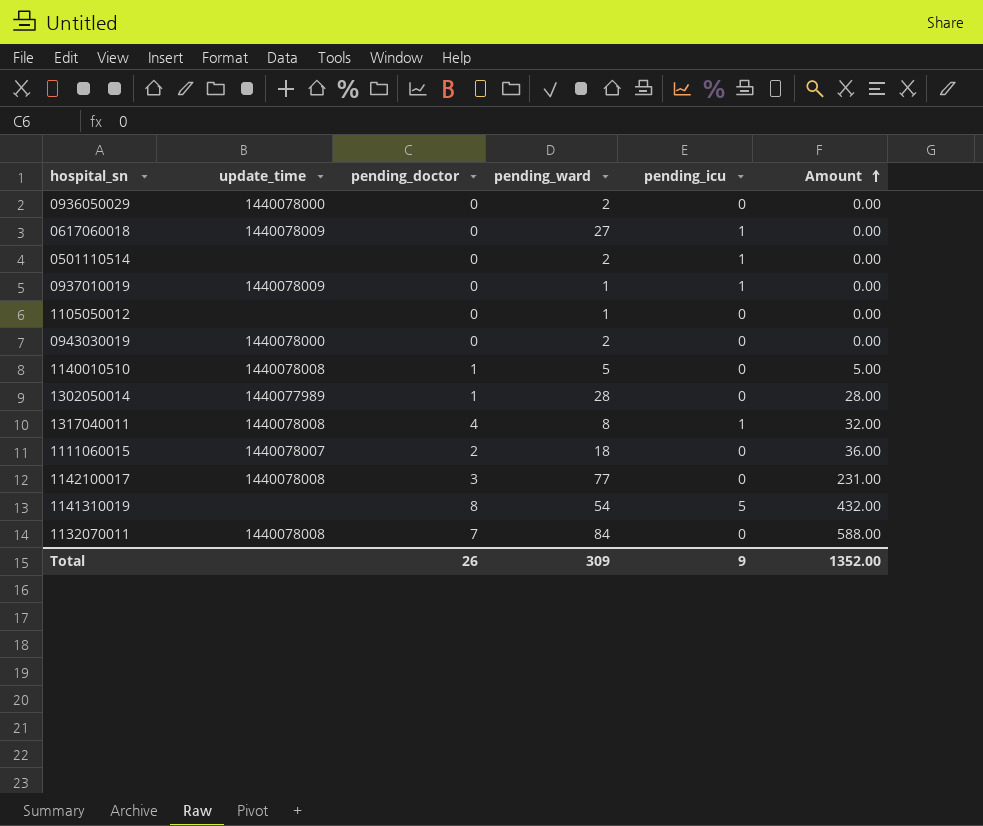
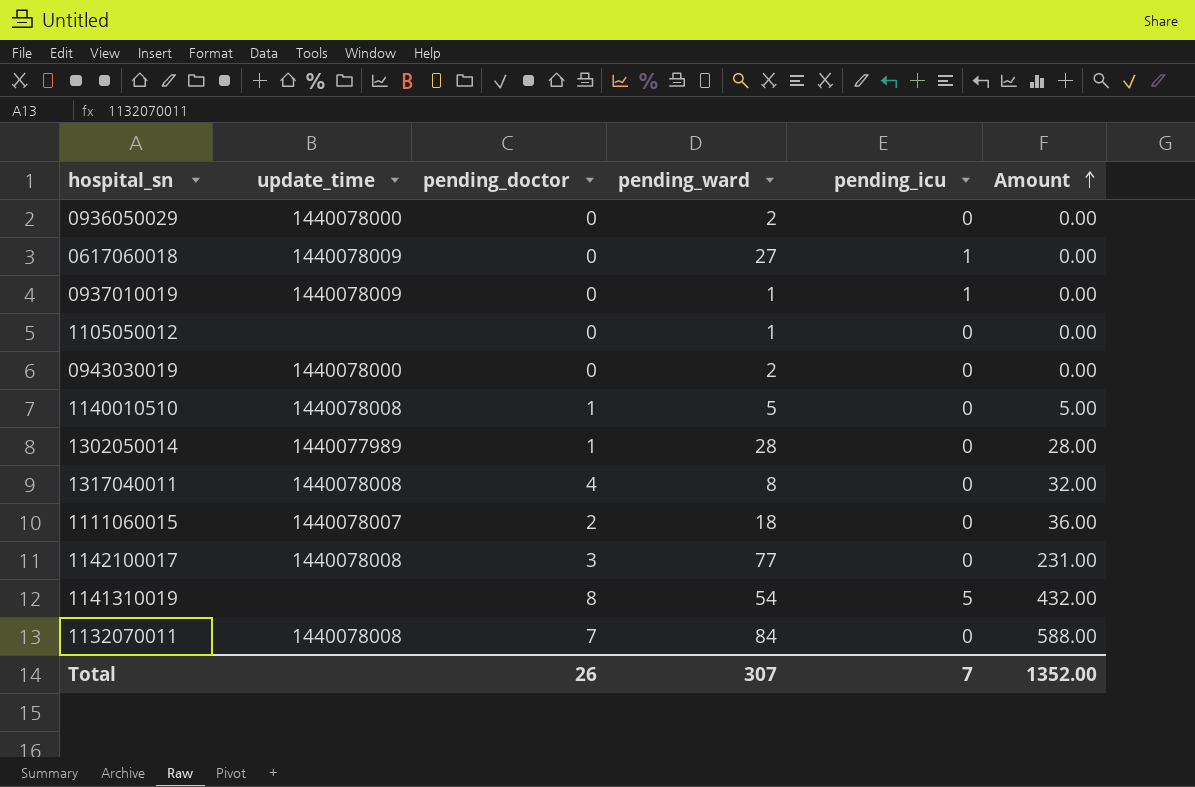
row 0501110514: none | 0 | 2 | 1 | 0.00 -> none
1317040011 | pending_icu: 1 -> 0
Total | pending_ward: 309 -> 307
Total | pending_icu: 9 -> 7

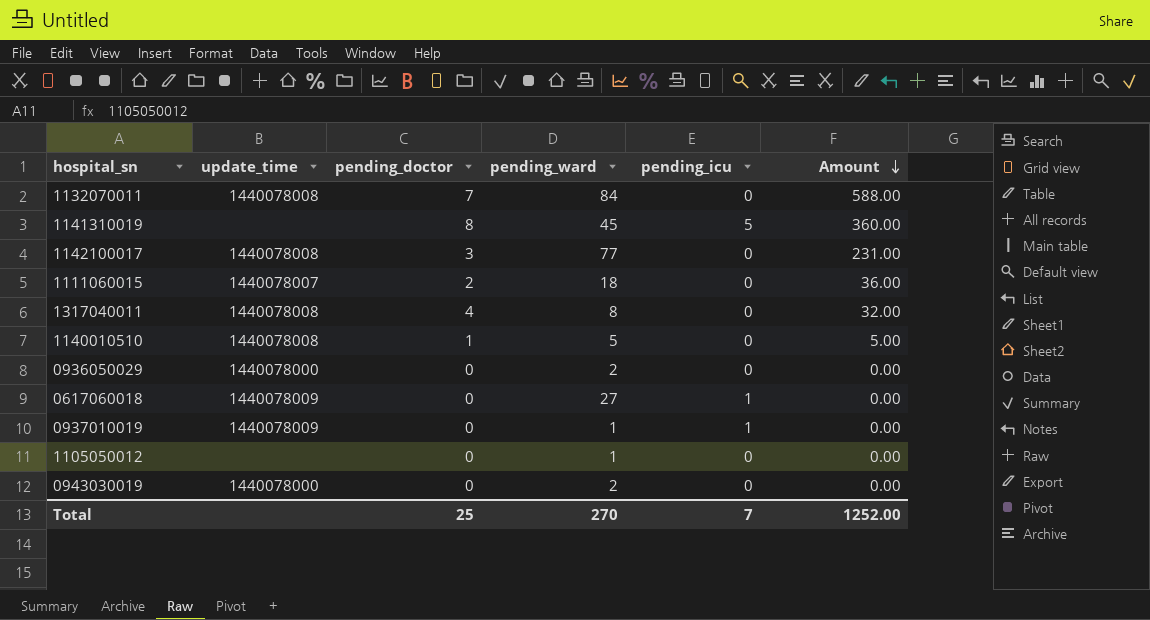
row order: Amount ascending -> Amount descending
row 1302050014: 1440077989 | 1 | 28 | 0 | 28.00 -> none
1141310019 | pending_ward: 54 -> 45
1141310019 | Amount: 432.00 -> 360.00
Total | pending_doctor: 26 -> 25
Total | pending_ward: 307 -> 270
Total | Amount: 1352.00 -> 1252.00

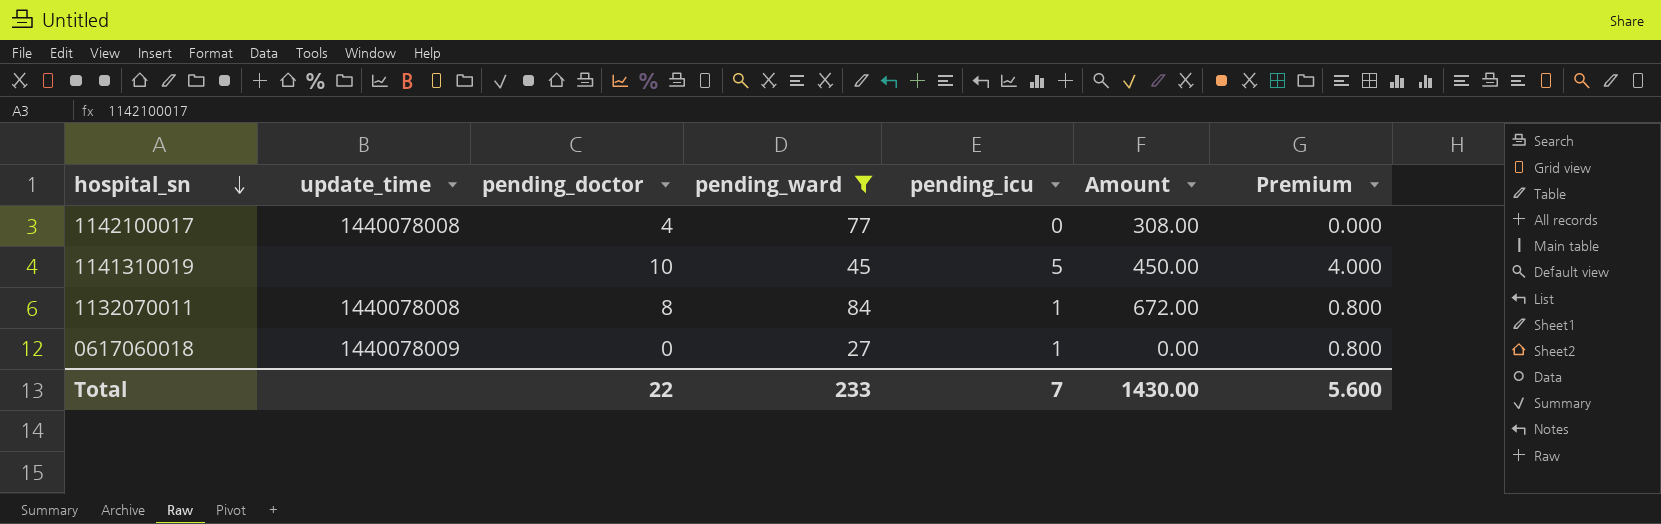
filter: none -> pending_ward >= 27
row order: Amount descending -> hospital_sn descending
column Premium | formula: none -> [pending_icu] * 0.8
1142100017 | pending_doctor: 3 -> 4
1142100017 | Amount: 231.00 -> 308.00
1141310019 | pending_doctor: 8 -> 10
1141310019 | Amount: 360.00 -> 450.00
1132070011 | pending_doctor: 7 -> 8
1132070011 | pending_icu: 0 -> 1
1132070011 | Amount: 588.00 -> 672.00
Total | pending_doctor: 25 -> 22
Total | pending_ward: 270 -> 233
Total | Amount: 1252.00 -> 1430.00

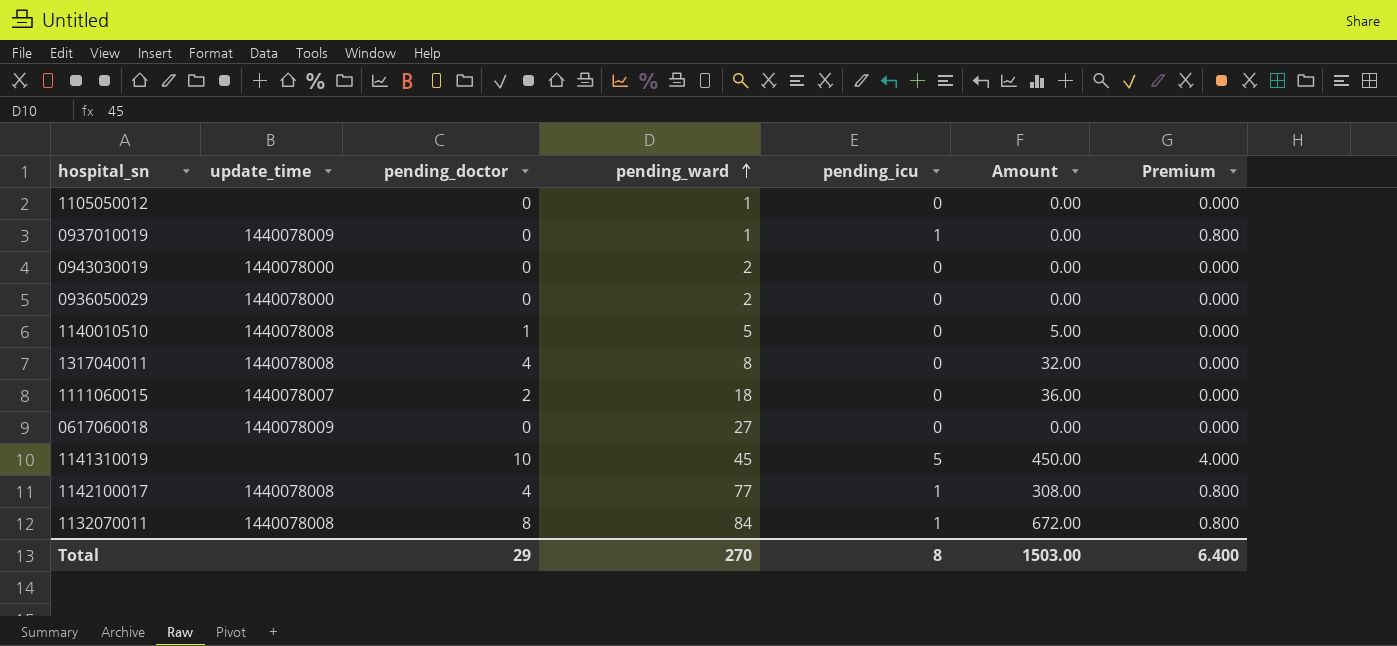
filter: pending_ward >= 27 -> none
row order: hospital_sn descending -> pending_ward ascending
0617060018 | pending_icu: 1 -> 0
0617060018 | Premium: 0.800 -> 0.000
1142100017 | pending_icu: 0 -> 1
1142100017 | Premium: 0.000 -> 0.800
Total | pending_doctor: 22 -> 29
Total | pending_ward: 233 -> 270
Total | pending_icu: 7 -> 8
Total | Amount: 1430.00 -> 1503.00
Total | Premium: 5.600 -> 6.400

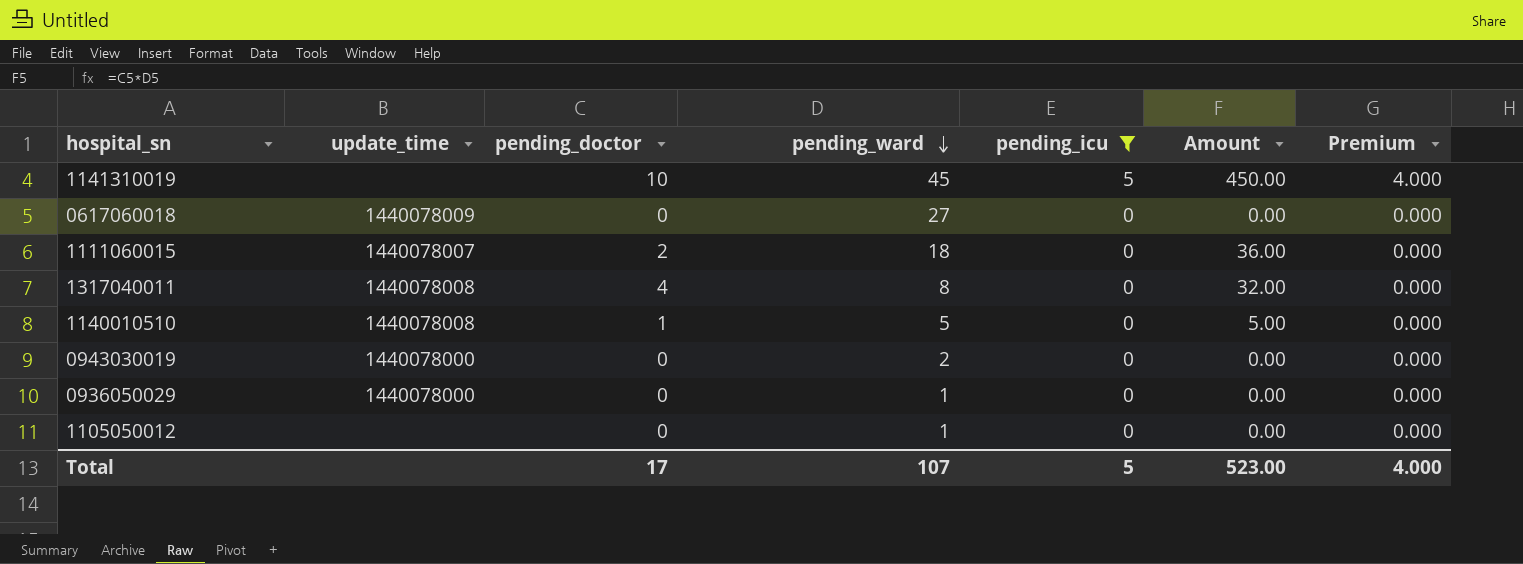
filter: none -> pending_icu != 1
row order: pending_ward ascending -> pending_ward descending
0936050029 | pending_ward: 2 -> 1
Total | pending_doctor: 29 -> 17
Total | pending_ward: 270 -> 107
Total | pending_icu: 8 -> 5
Total | Amount: 1503.00 -> 523.00
Total | Premium: 6.400 -> 4.000

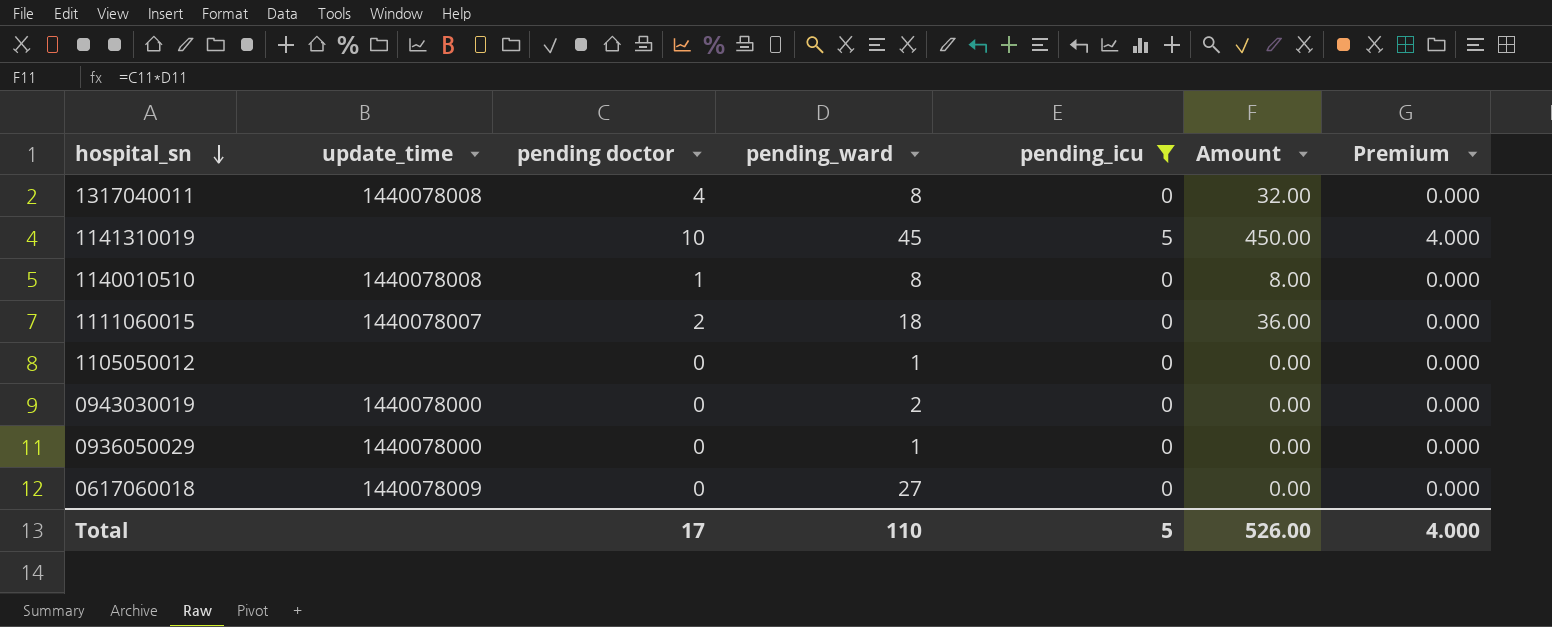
row order: pending_ward descending -> hospital_sn descending
column name: pending_doctor -> pending doctor
1140010510 | pending_ward: 5 -> 8
1140010510 | Amount: 5.00 -> 8.00
Total | pending_ward: 107 -> 110
Total | Amount: 523.00 -> 526.00

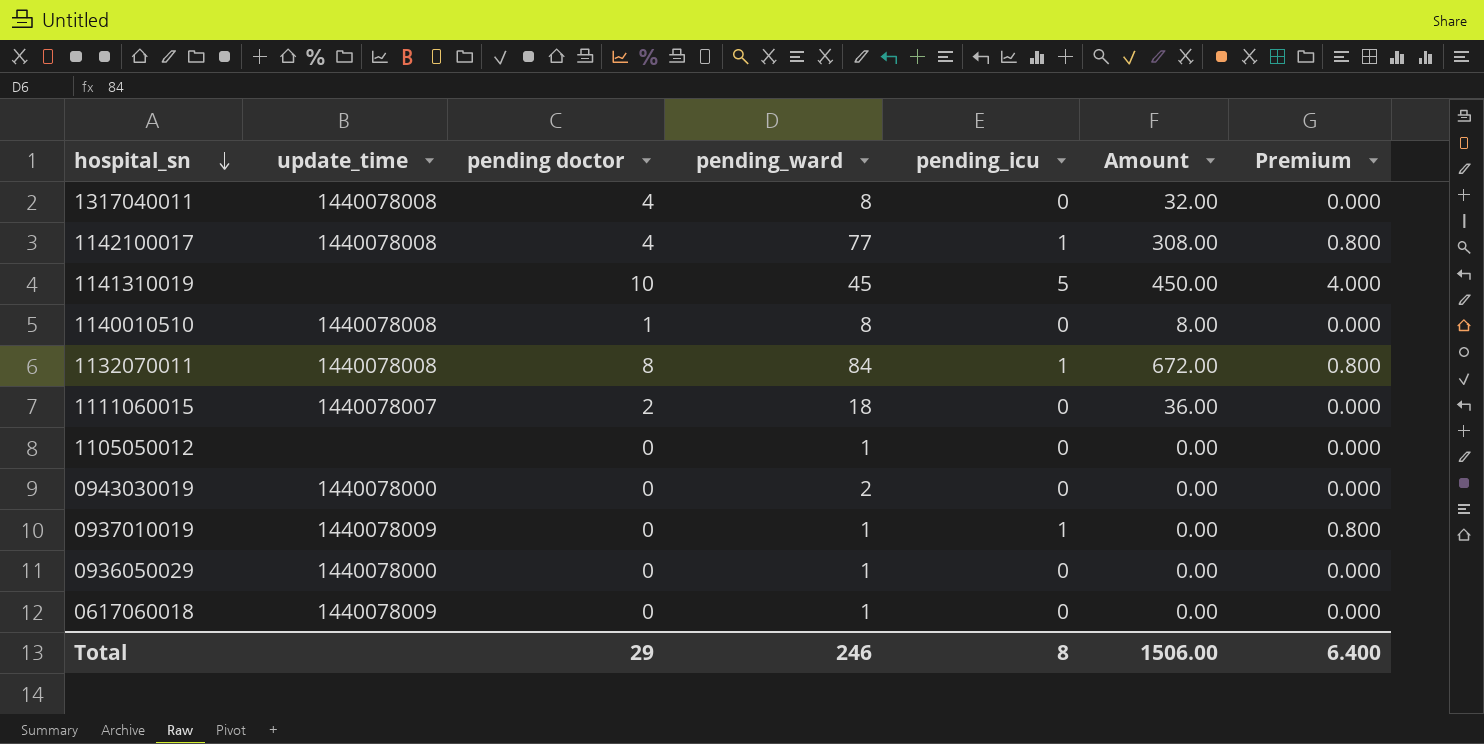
filter: pending_icu != 1 -> none
0617060018 | pending_ward: 27 -> 1
Total | pending doctor: 17 -> 29
Total | pending_ward: 110 -> 246
Total | pending_icu: 5 -> 8
Total | Amount: 526.00 -> 1506.00
Total | Premium: 4.000 -> 6.400

